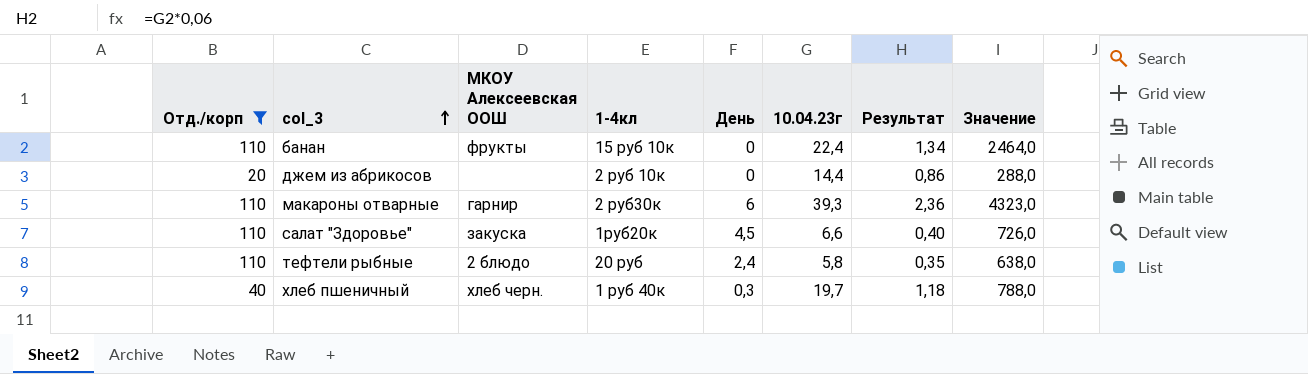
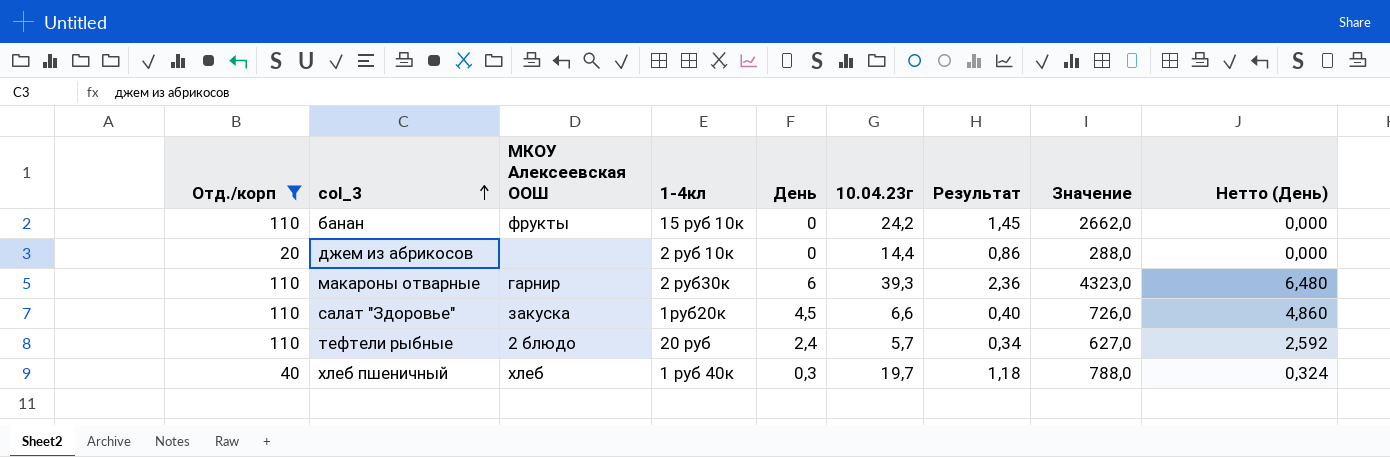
column Нетто (День) | formula: none -> [День] * 1,08
банан | 10.04.23г: 22,4 -> 24,2
банан | Результат: 1,34 -> 1,45
банан | Значение: 2464,0 -> 2662,0
тефтели рыбные | 10.04.23г: 5,8 -> 5,7
тефтели рыбные | Результат: 0,35 -> 0,34
тефтели рыбные | Значение: 638,0 -> 627,0
хлеб пшеничный | МКОУ Алексеевская ООШ: хлеб черн. -> хлеб

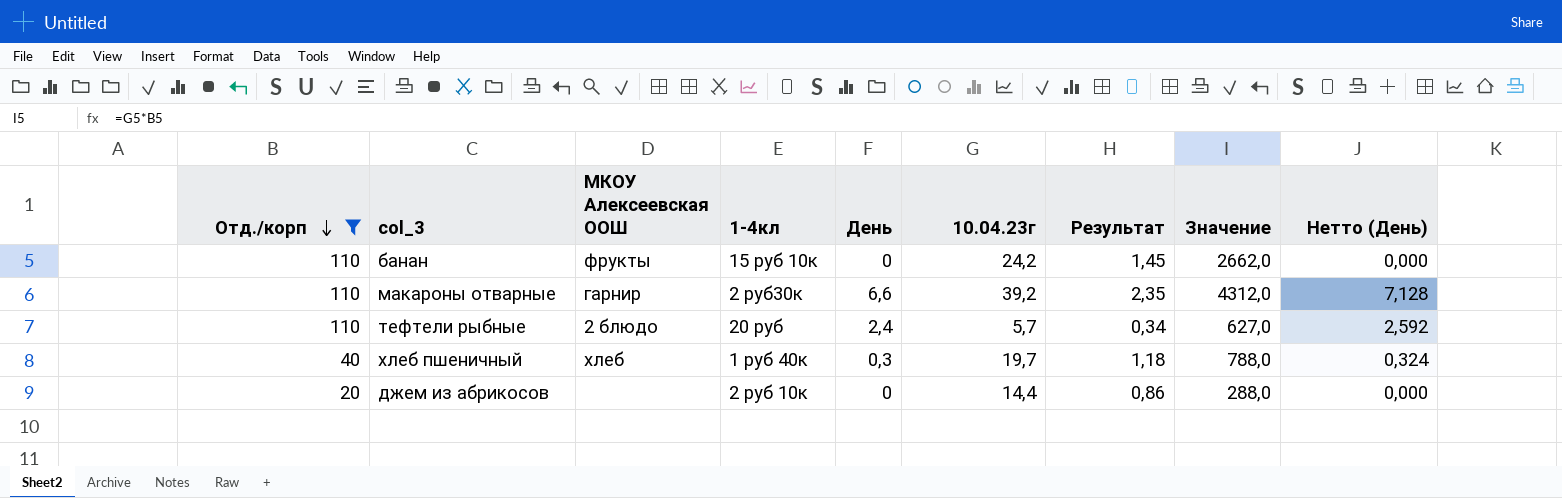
row order: col_3 ascending -> Отд./корп descending
row салат "Здоровье": 110 | закуска | 1руб20к | 4,5 | 6,6 | 0,40 | 726,0 | 4,860 -> none
макароны отварные | День: 6 -> 6,6
макароны отварные | 10.04.23г: 39,3 -> 39,2
макароны отварные | Результат: 2,36 -> 2,35
макароны отварные | Значение: 4323,0 -> 4312,0
макароны отварные | Нетто (День): 6,480 -> 7,128

